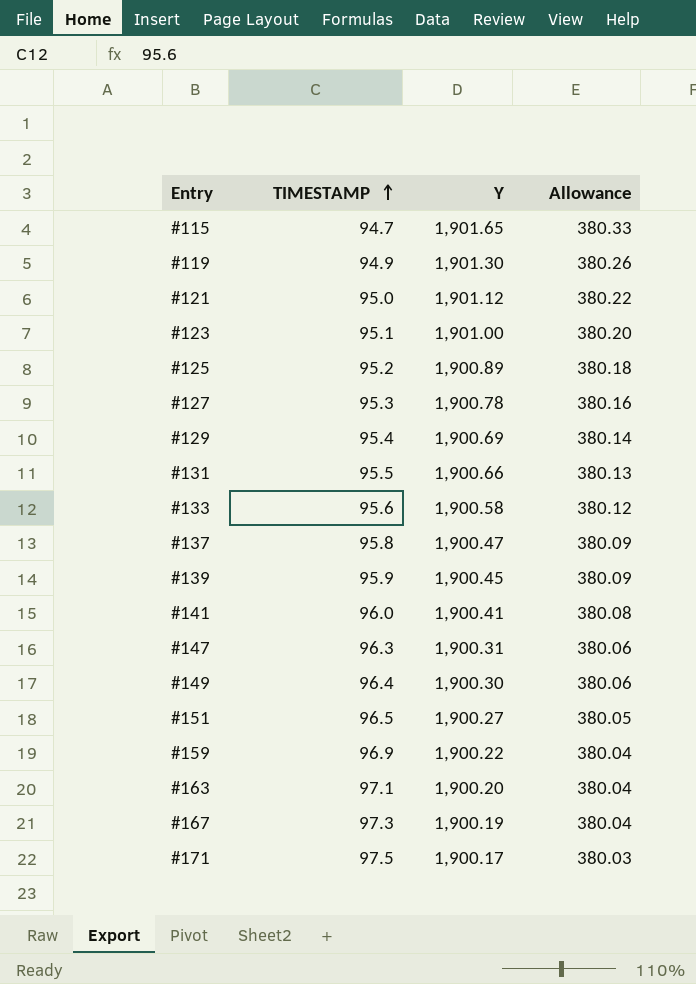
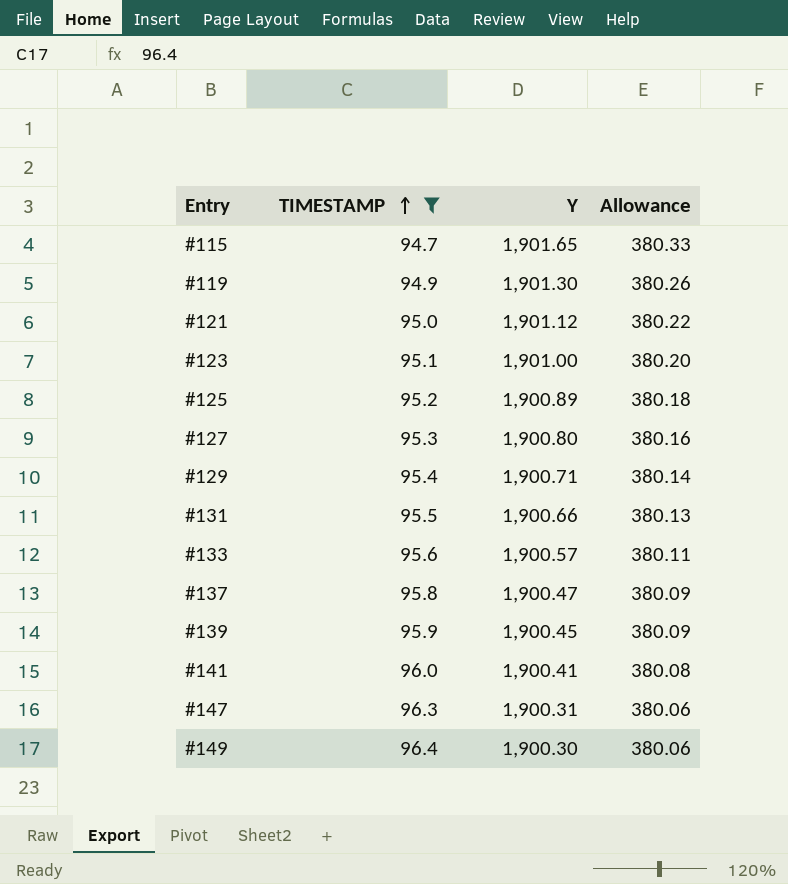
filter: none -> TIMESTAMP <= 96.4
#127 | Y: 1,900.78 -> 1,900.80
#129 | Y: 1,900.69 -> 1,900.71
#133 | Y: 1,900.58 -> 1,900.57
#133 | Allowance: 380.12 -> 380.11

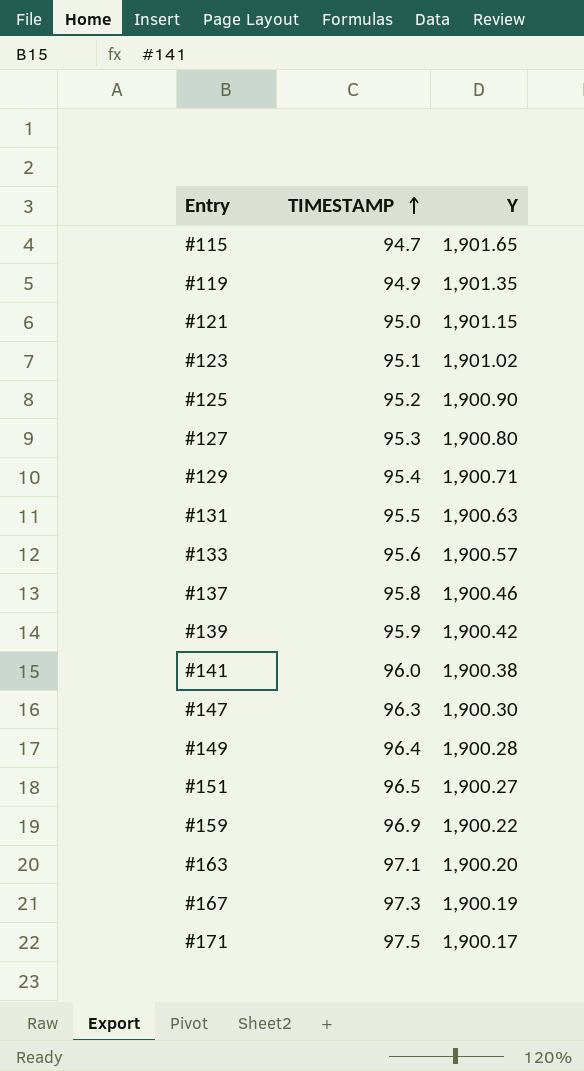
filter: TIMESTAMP <= 96.4 -> none
column Allowance | formula: [Y] * 0.2 -> none
#119 | Y: 1,901.30 -> 1,901.35
#121 | Y: 1,901.12 -> 1,901.15
#123 | Y: 1,901.00 -> 1,901.02
#125 | Y: 1,900.89 -> 1,900.90
#131 | Y: 1,900.66 -> 1,900.63
#137 | Y: 1,900.47 -> 1,900.46
#139 | Y: 1,900.45 -> 1,900.42
#141 | Y: 1,900.41 -> 1,900.38
#147 | Y: 1,900.31 -> 1,900.30
#149 | Y: 1,900.30 -> 1,900.28

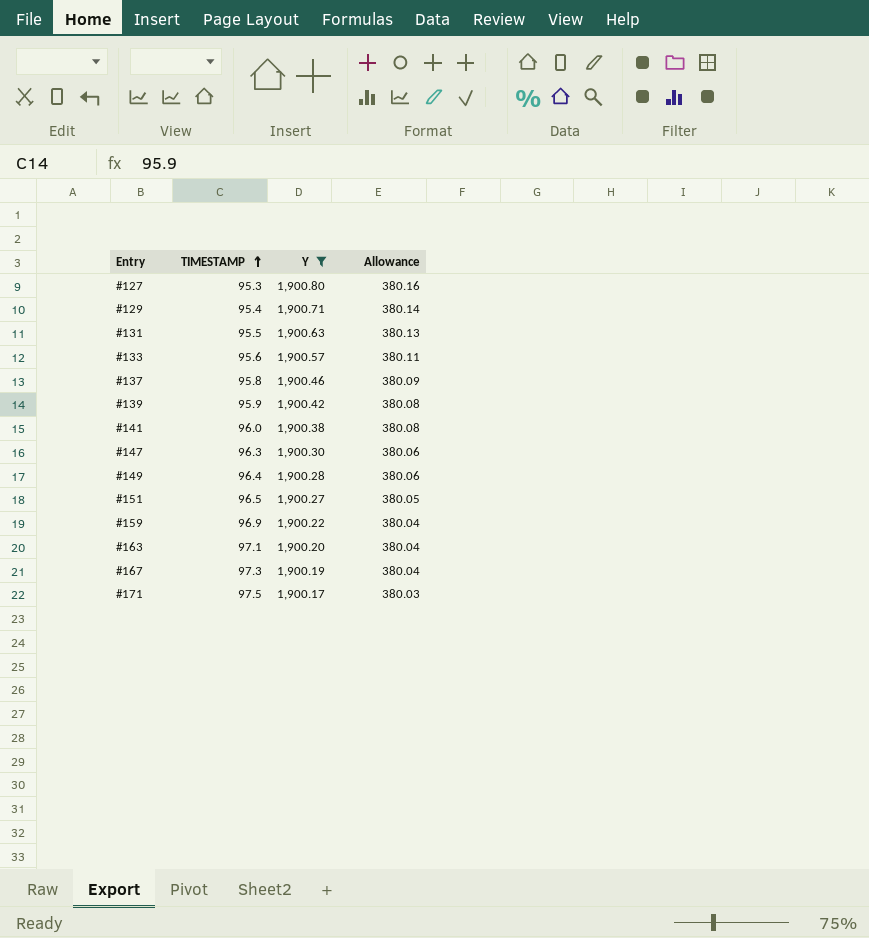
filter: none -> Y <= 1,900.80
column Allowance | formula: none -> [Y] * 0.2

